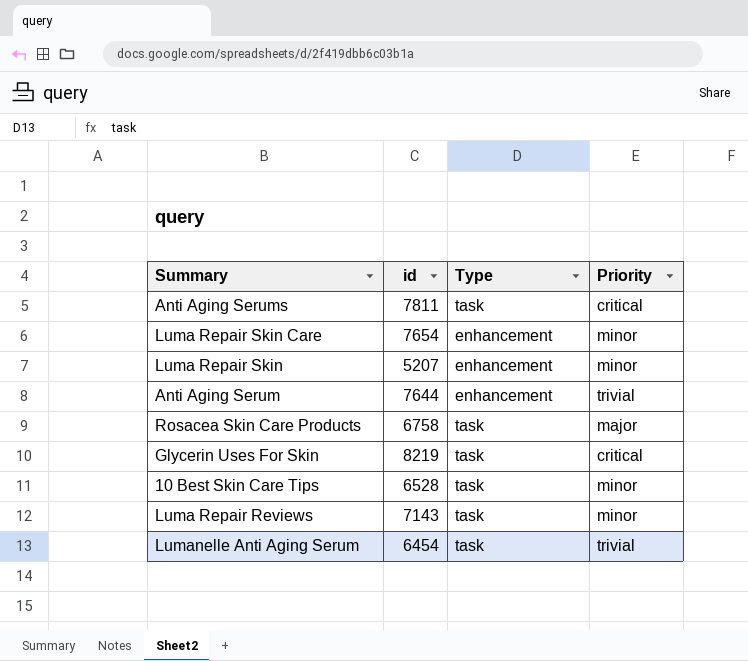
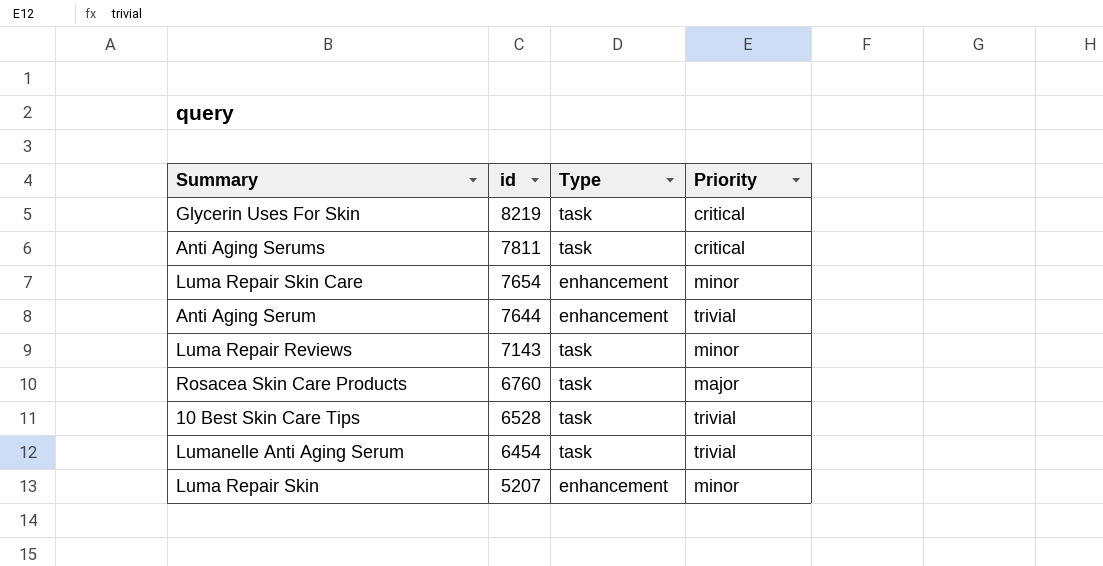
row order: none -> id descending
Rosacea Skin Care Products | id: 6758 -> 6760
10 Best Skin Care Tips | Priority: minor -> trivial

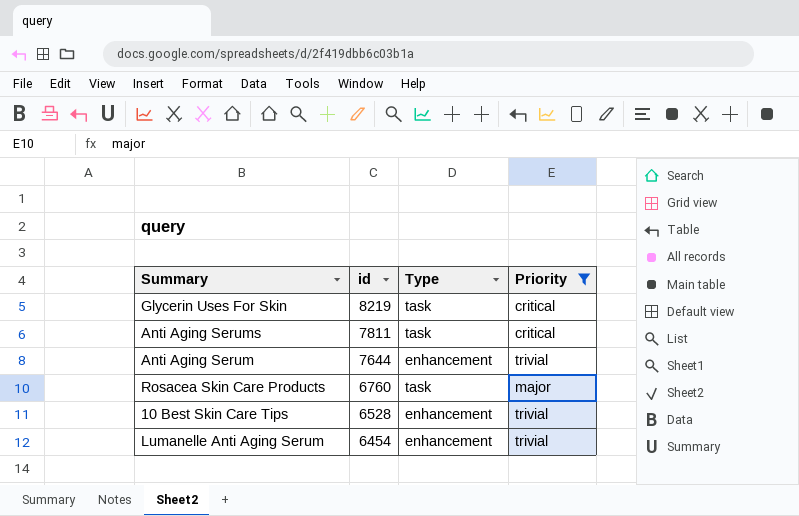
filter: none -> Priority != minor
10 Best Skin Care Tips | Type: task -> enhancement
Lumanelle Anti Aging Serum | Type: task -> enhancement

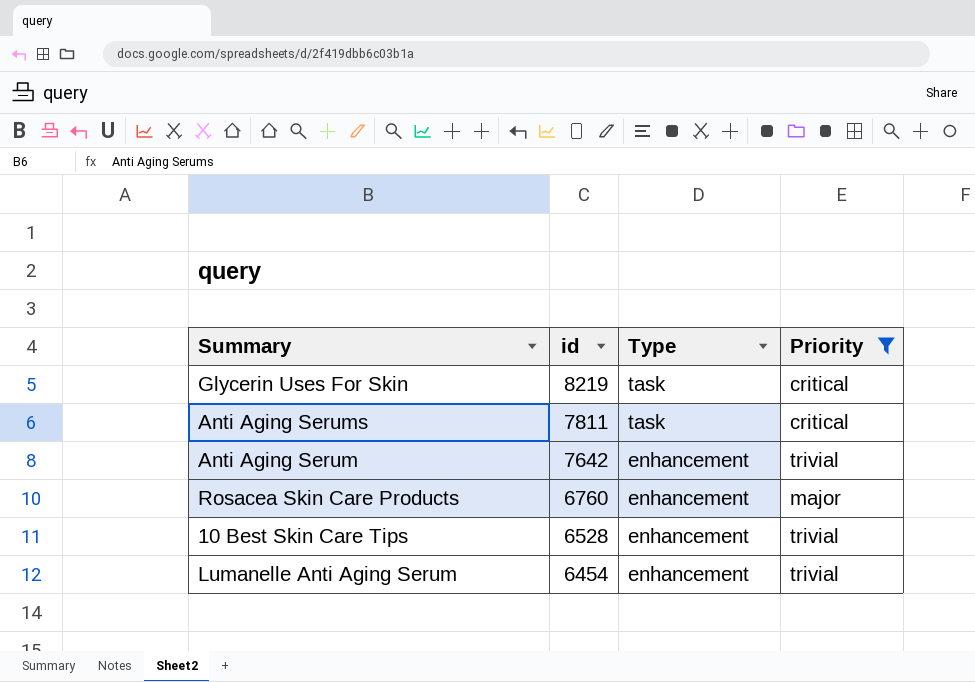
Anti Aging Serum | id: 7644 -> 7642
Rosacea Skin Care Products | Type: task -> enhancement

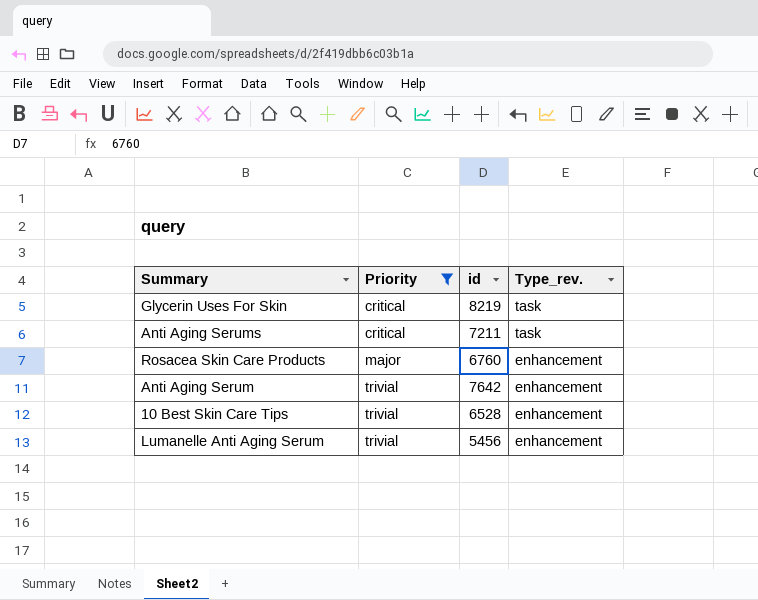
row order: id descending -> Priority ascending
column Priority | position: 4 -> 2
column name: Type -> Type_rev.
Anti Aging Serums | id: 7811 -> 7211
Lumanelle Anti Aging Serum | id: 6454 -> 5456

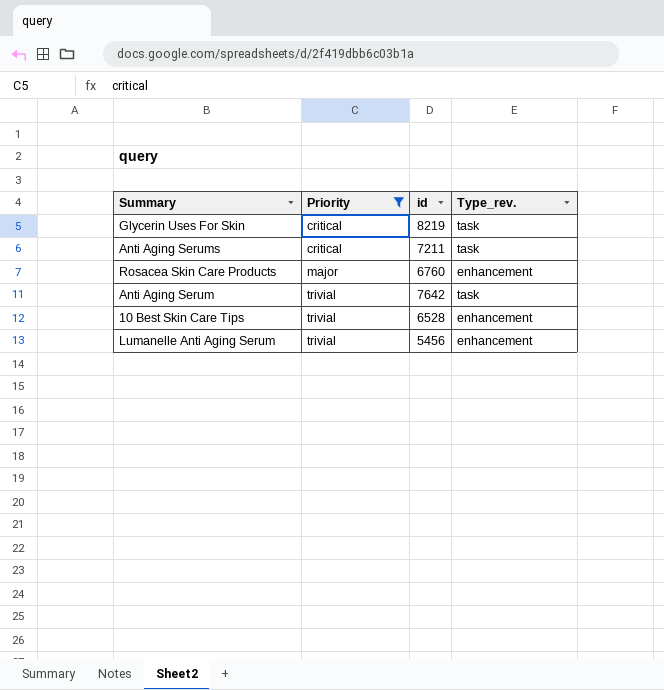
Anti Aging Serum | Type_rev.: enhancement -> task

